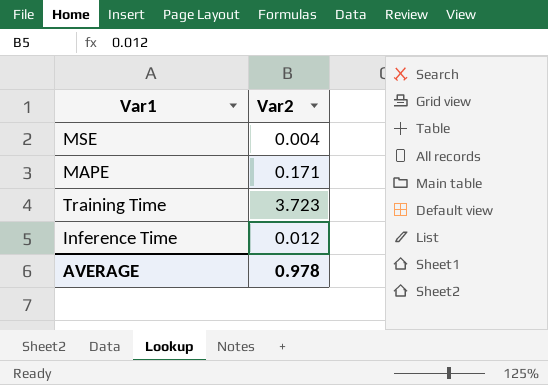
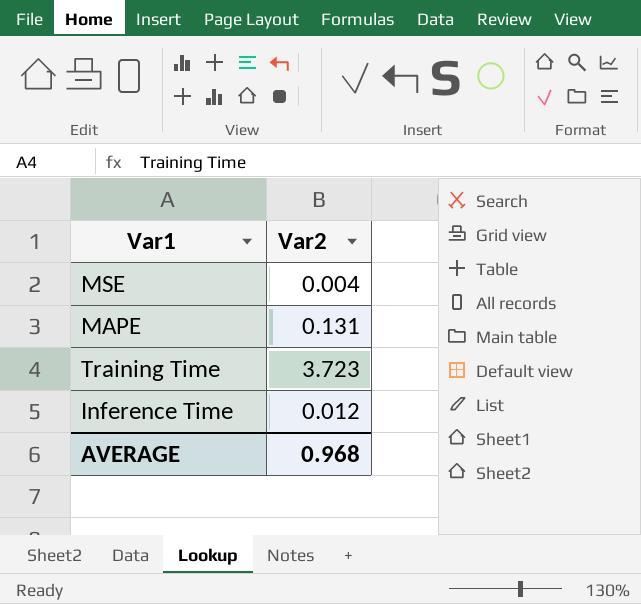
MAPE | Var2: 0.171 -> 0.131
AVERAGE | Var2: 0.978 -> 0.968

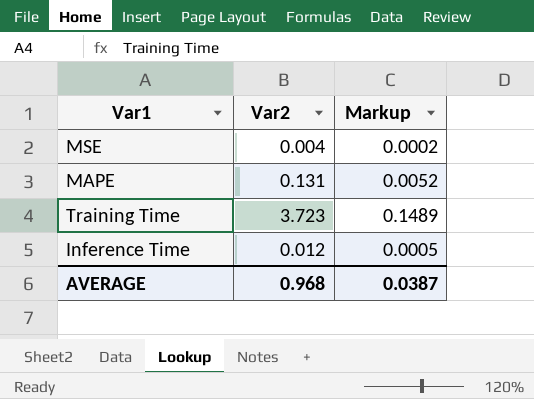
column Markup | formula: none -> [Var2] * 0.04

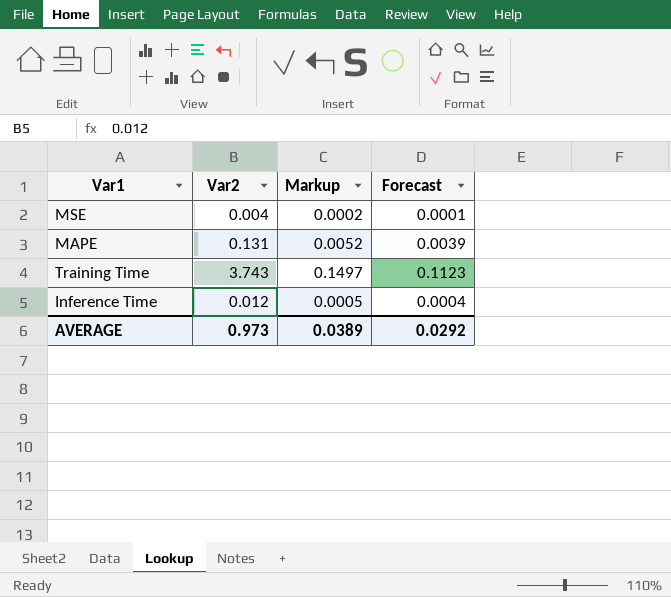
column Forecast | formula: none -> [Var2] * 0.03
Training Time | Var2: 3.723 -> 3.743
Training Time | Markup: 0.1489 -> 0.1497
AVERAGE | Var2: 0.968 -> 0.973
AVERAGE | Markup: 0.0387 -> 0.0389

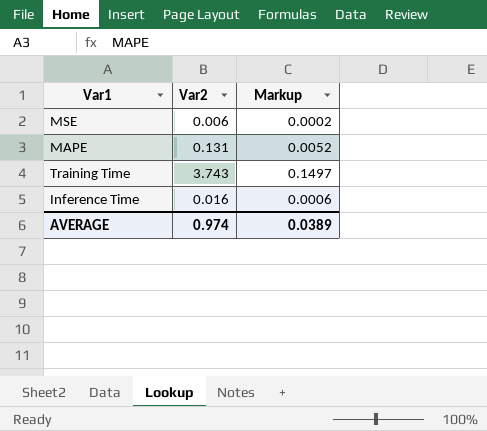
column Forecast | formula: [Var2] * 0.03 -> none
MSE | Var2: 0.004 -> 0.006
Inference Time | Var2: 0.012 -> 0.016
Inference Time | Markup: 0.0005 -> 0.0006
AVERAGE | Var2: 0.973 -> 0.974

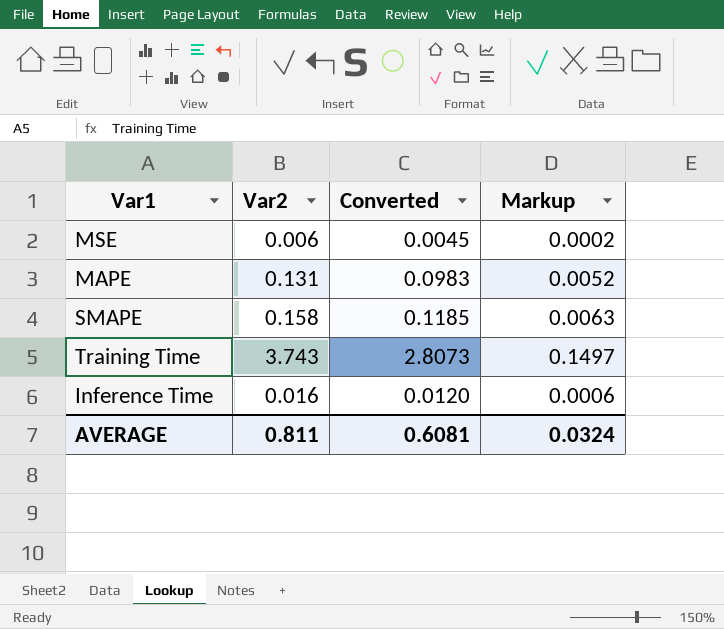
column Converted | formula: none -> [Var2] * 0.75
row SMAPE: none -> 0.158 | 0.1185 | 0.0063
AVERAGE | Var2: 0.974 -> 0.811
AVERAGE | Markup: 0.0389 -> 0.0324

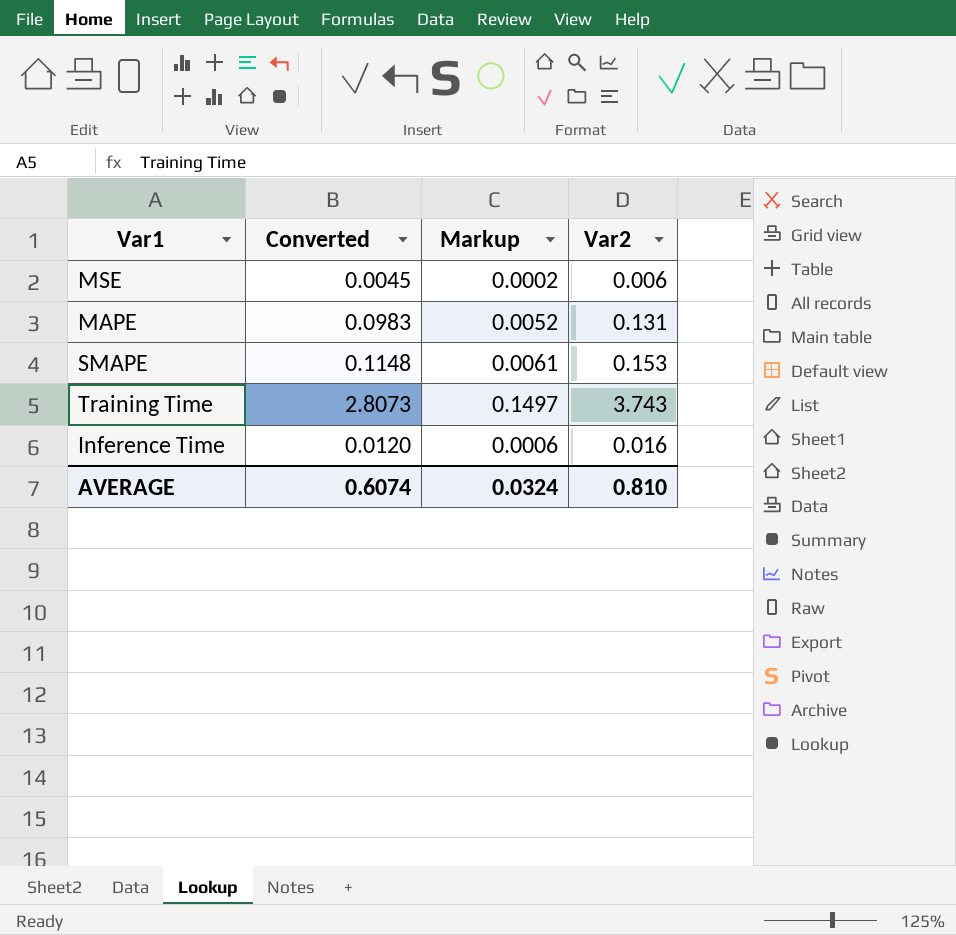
column Var2 | position: 2 -> 4
SMAPE | Converted: 0.1185 -> 0.1148
SMAPE | Markup: 0.0063 -> 0.0061
SMAPE | Var2: 0.158 -> 0.153
AVERAGE | Converted: 0.6081 -> 0.6074
AVERAGE | Var2: 0.811 -> 0.810

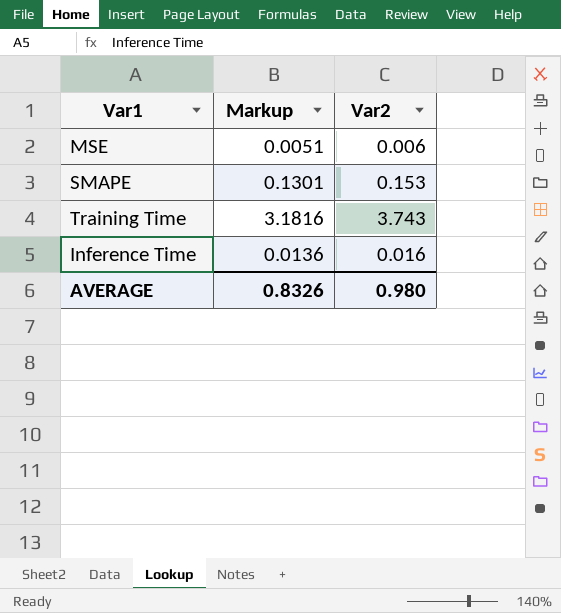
column Converted | formula: [Var2] * 0.75 -> none
column Markup | formula: [Var2] * 0.04 -> [Var2] * 0.85
row MAPE: 0.0983 | 0.0052 | 0.131 -> none
AVERAGE | Markup: 0.0324 -> 0.8326
AVERAGE | Var2: 0.810 -> 0.980

